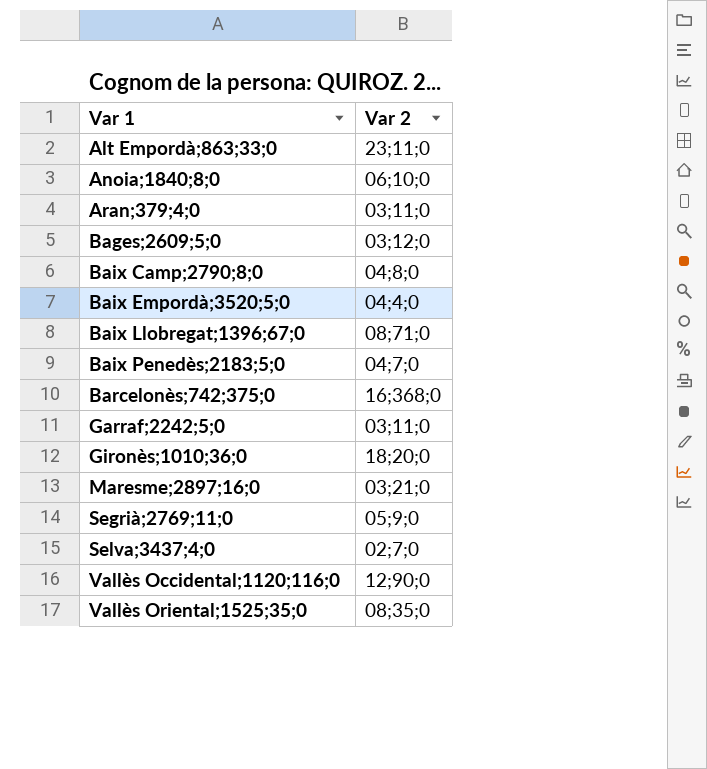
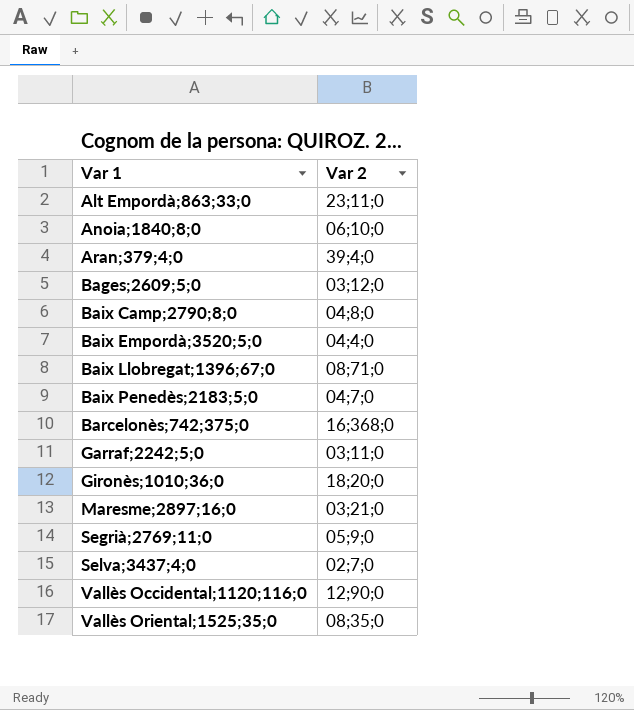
Aran;379;4;0 | Var 2: 03;11;0 -> 39;4;0

